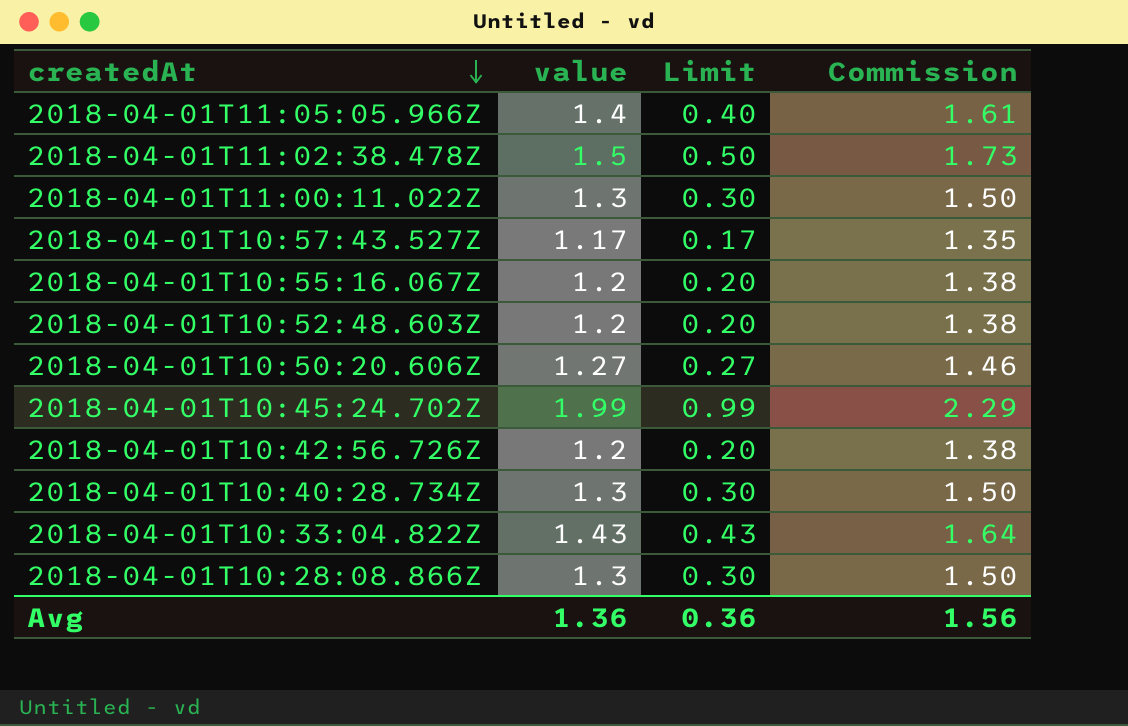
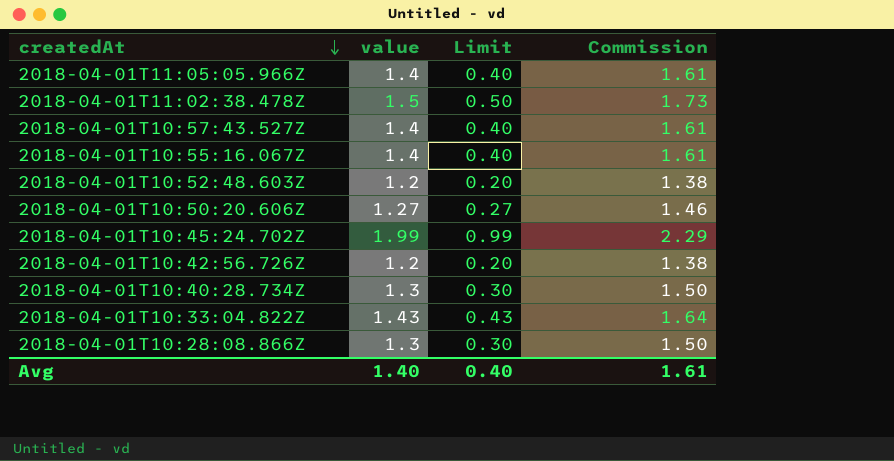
row 2018-04-01T11:00:11.022Z: 1.3 | 0.30 | 1.50 -> none
2018-04-01T10:57:43.527Z | value: 1.17 -> 1.4
2018-04-01T10:57:43.527Z | Limit: 0.17 -> 0.40
2018-04-01T10:57:43.527Z | Commission: 1.35 -> 1.61
2018-04-01T10:55:16.067Z | value: 1.2 -> 1.4
2018-04-01T10:55:16.067Z | Limit: 0.20 -> 0.40
2018-04-01T10:55:16.067Z | Commission: 1.38 -> 1.61
Avg | value: 1.36 -> 1.40
Avg | Limit: 0.36 -> 0.40
Avg | Commission: 1.56 -> 1.61

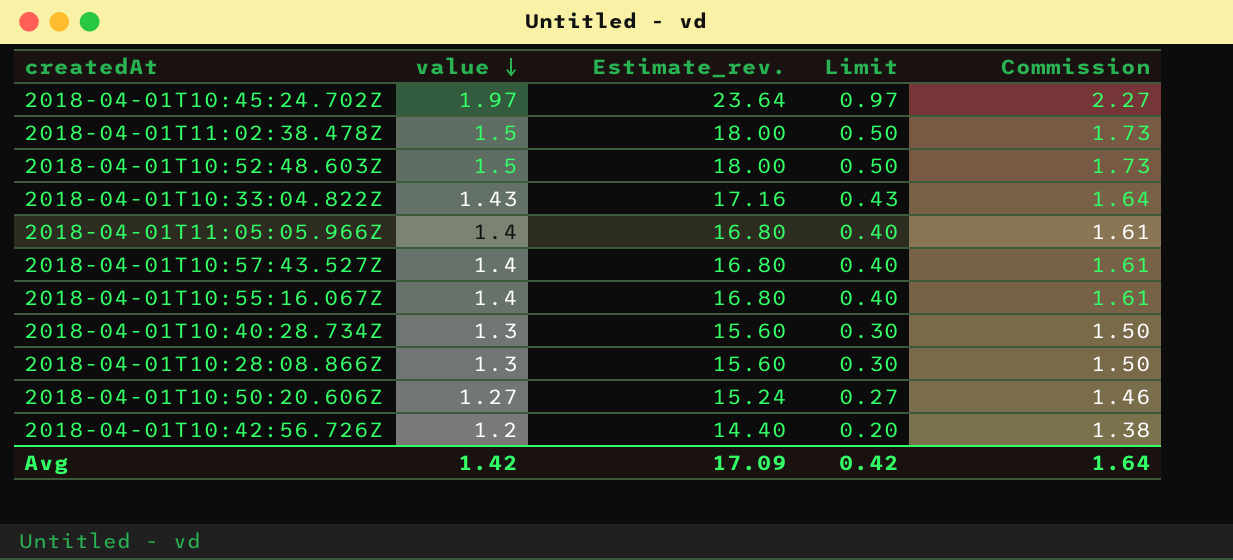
row order: createdAt descending -> value descending
column Estimate_rev. | formula: none -> [value] * 12
2018-04-01T10:45:24.702Z | value: 1.99 -> 1.97
2018-04-01T10:45:24.702Z | Limit: 0.99 -> 0.97
2018-04-01T10:45:24.702Z | Commission: 2.29 -> 2.27
2018-04-01T10:52:48.603Z | value: 1.2 -> 1.5
2018-04-01T10:52:48.603Z | Limit: 0.20 -> 0.50
2018-04-01T10:52:48.603Z | Commission: 1.38 -> 1.73
Avg | value: 1.40 -> 1.42
Avg | Limit: 0.40 -> 0.42
Avg | Commission: 1.61 -> 1.64

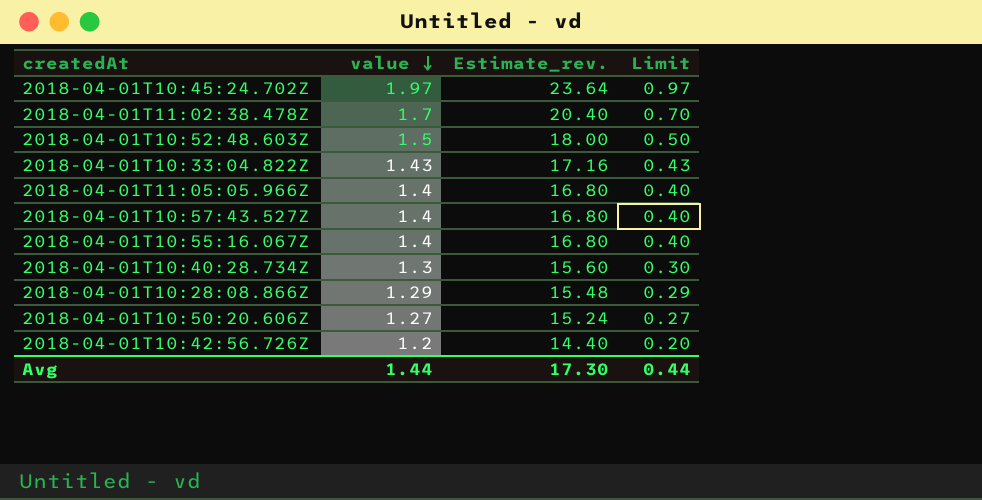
column Commission | formula: [value] * 1.15 -> none
2018-04-01T11:02:38.478Z | value: 1.5 -> 1.7
2018-04-01T11:02:38.478Z | Estimate_rev.: 18.00 -> 20.40
2018-04-01T11:02:38.478Z | Limit: 0.50 -> 0.70
2018-04-01T10:28:08.866Z | value: 1.3 -> 1.29
2018-04-01T10:28:08.866Z | Estimate_rev.: 15.60 -> 15.48
2018-04-01T10:28:08.866Z | Limit: 0.30 -> 0.29
Avg | value: 1.42 -> 1.44
Avg | Estimate_rev.: 17.09 -> 17.30
Avg | Limit: 0.42 -> 0.44

